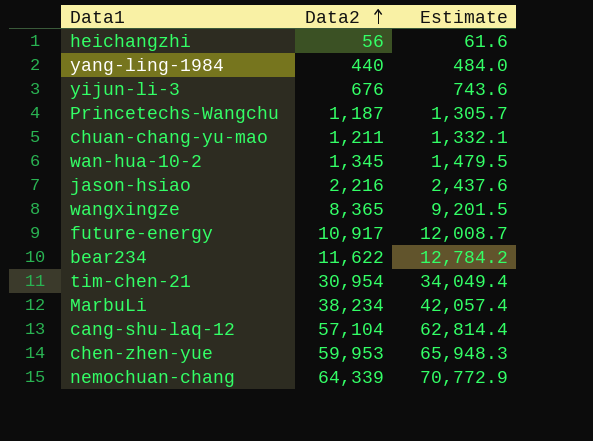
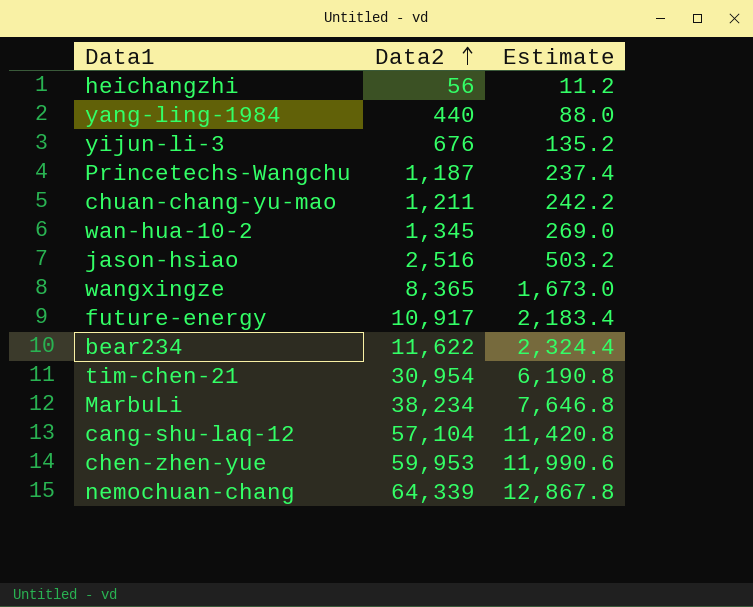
column Estimate | formula: [Data2] * 1.1 -> [Data2] * 0.2
jason-hsiao | Data2: 2,216 -> 2,516

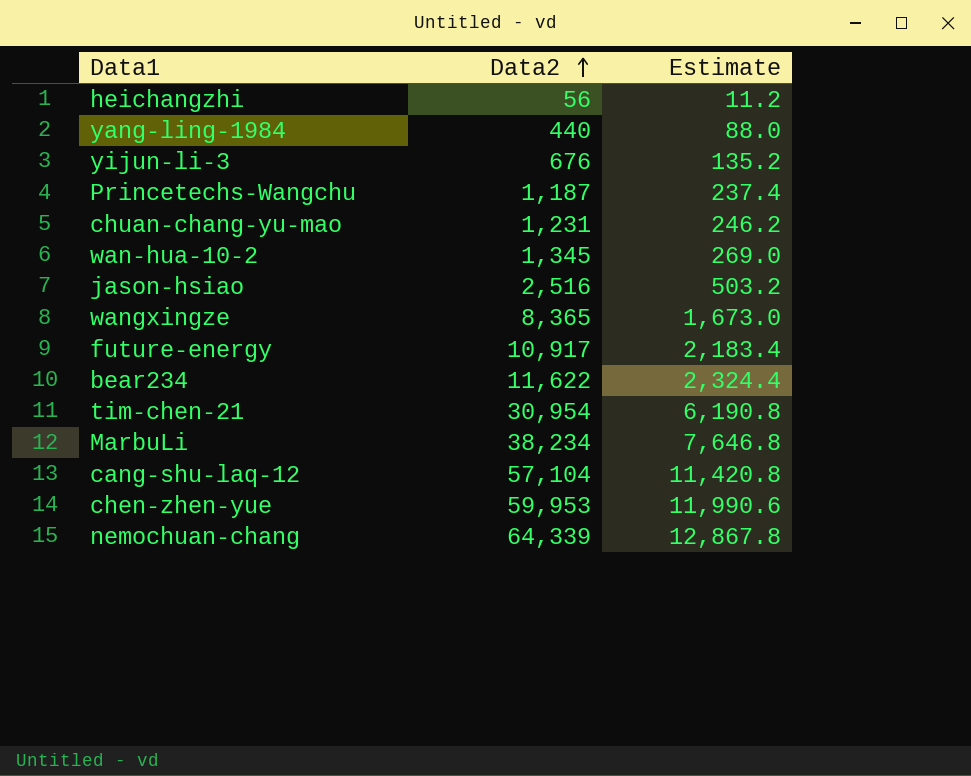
chuan-chang-yu-mao | Data2: 1,211 -> 1,231
chuan-chang-yu-mao | Estimate: 242.2 -> 246.2

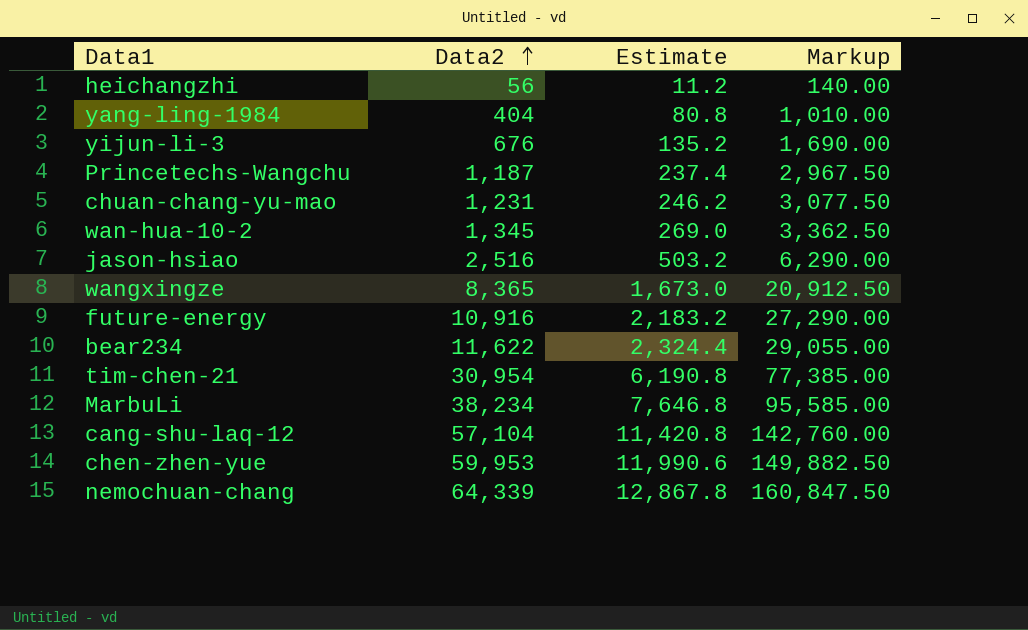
column Markup | formula: none -> [Data2] * 2.5
yang-ling-1984 | Data2: 440 -> 404
yang-ling-1984 | Estimate: 88.0 -> 80.8
future-energy | Data2: 10,917 -> 10,916
future-energy | Estimate: 2,183.4 -> 2,183.2

